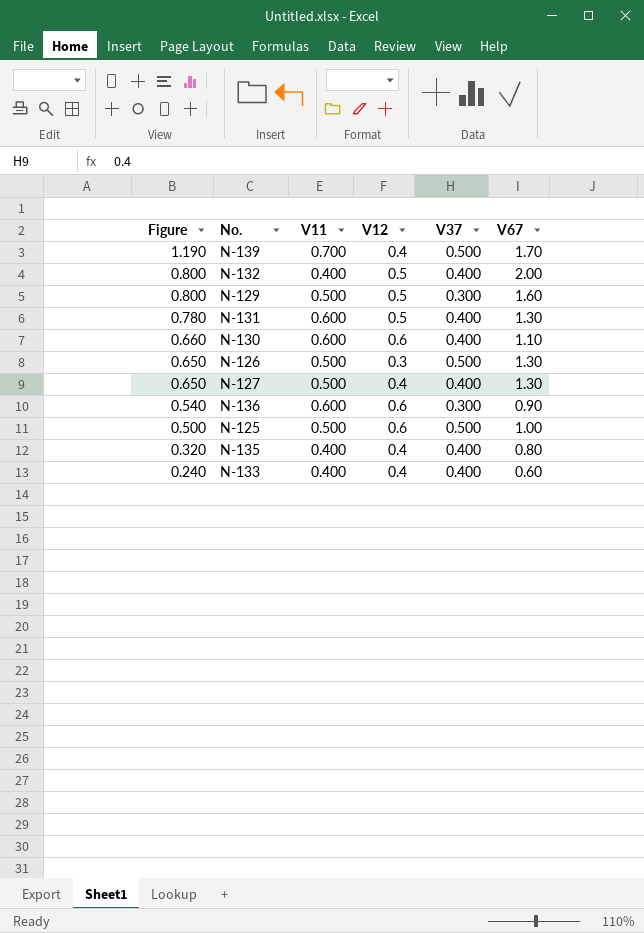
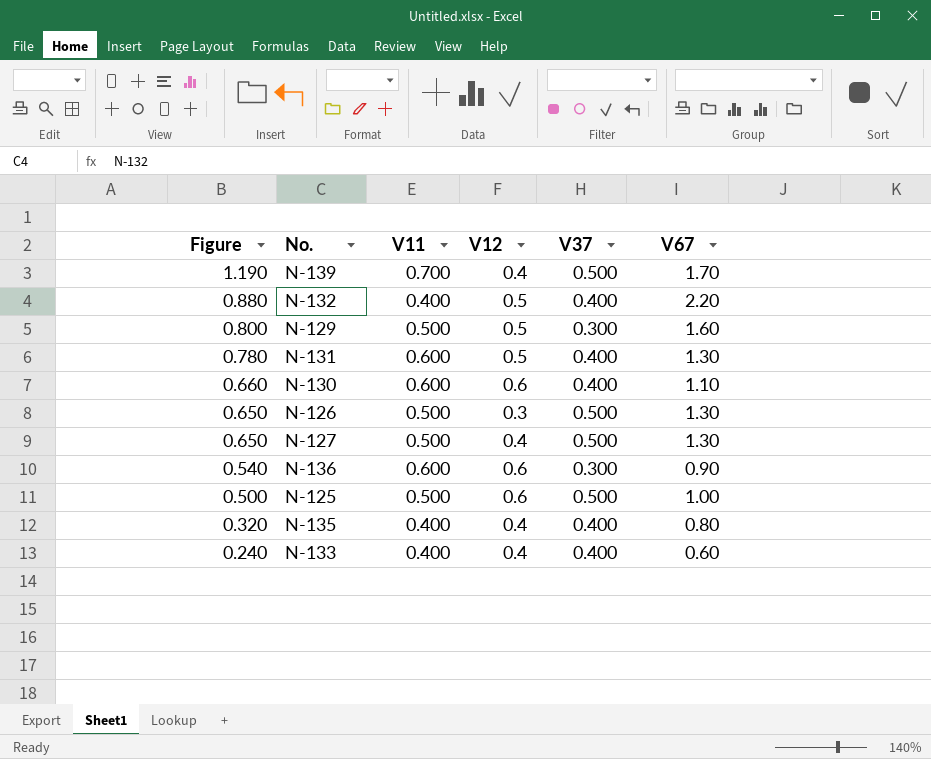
N-132 | Figure: 0.800 -> 0.880
N-132 | V67: 2.00 -> 2.20
N-127 | V37: 0.400 -> 0.500

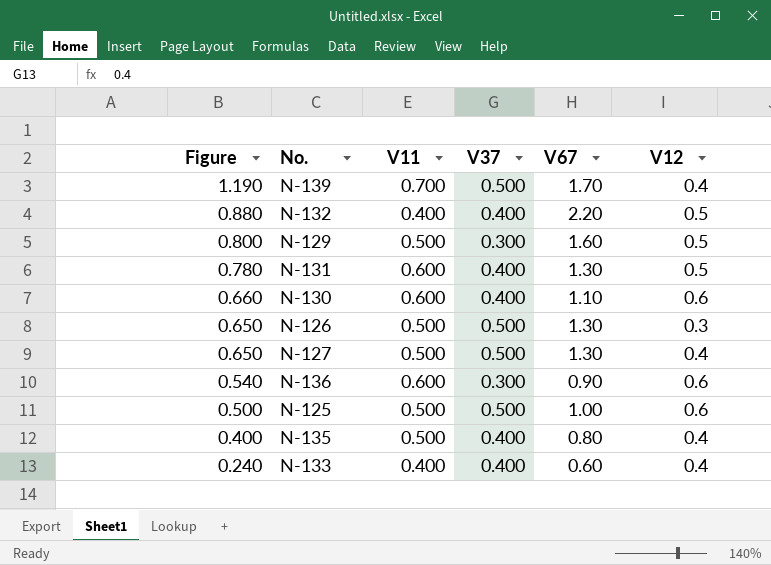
column V12 | position: 4 -> 6
N-135 | Figure: 0.320 -> 0.400
N-135 | V11: 0.400 -> 0.500

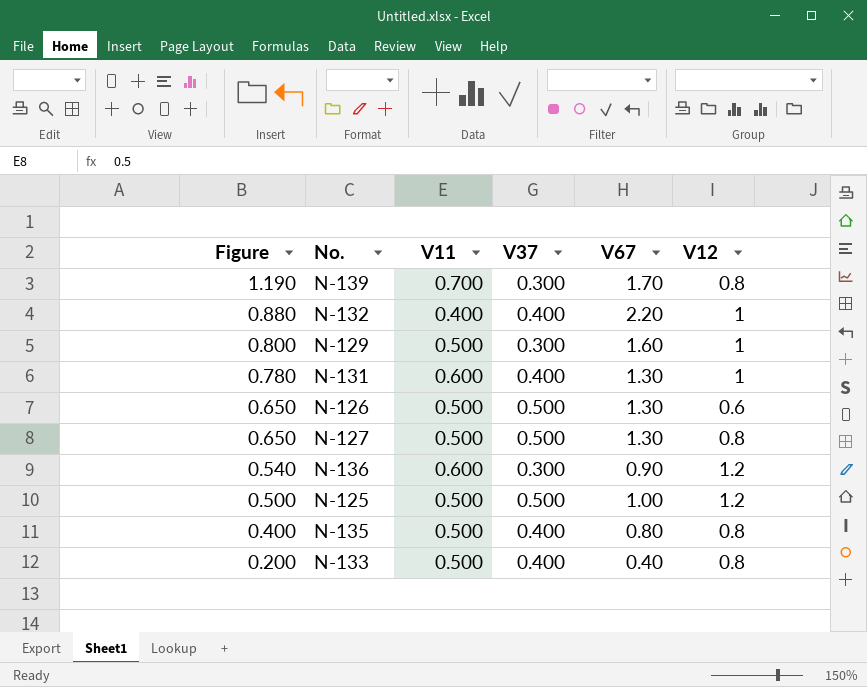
row N-130: 0.660 | 0.600 | 0.400 | 1.10 | 0.6 -> none
N-139 | V37: 0.500 -> 0.300
N-139 | V12: 0.4 -> 0.8
N-132 | V12: 0.5 -> 1
N-129 | V12: 0.5 -> 1
N-131 | V12: 0.5 -> 1
N-126 | V12: 0.3 -> 0.6
N-127 | V12: 0.4 -> 0.8
N-136 | V12: 0.6 -> 1.2
N-125 | V12: 0.6 -> 1.2
N-135 | V12: 0.4 -> 0.8
N-133 | Figure: 0.240 -> 0.200
N-133 | V11: 0.400 -> 0.500
N-133 | V67: 0.60 -> 0.40
N-133 | V12: 0.4 -> 0.8

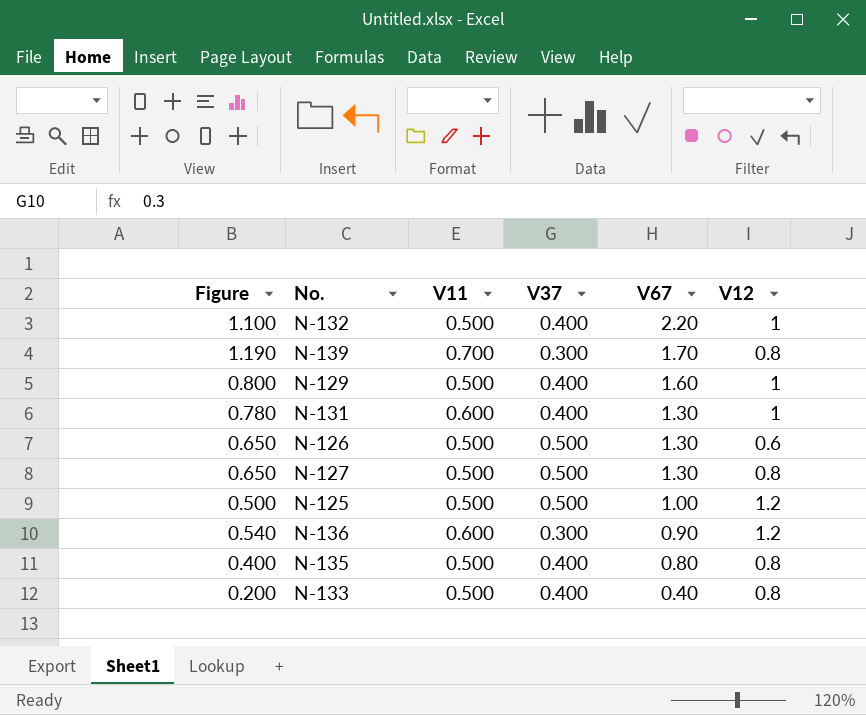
row order: Figure descending -> V67 descending
N-132 | Figure: 0.880 -> 1.100
N-132 | V11: 0.400 -> 0.500
N-129 | V37: 0.300 -> 0.400

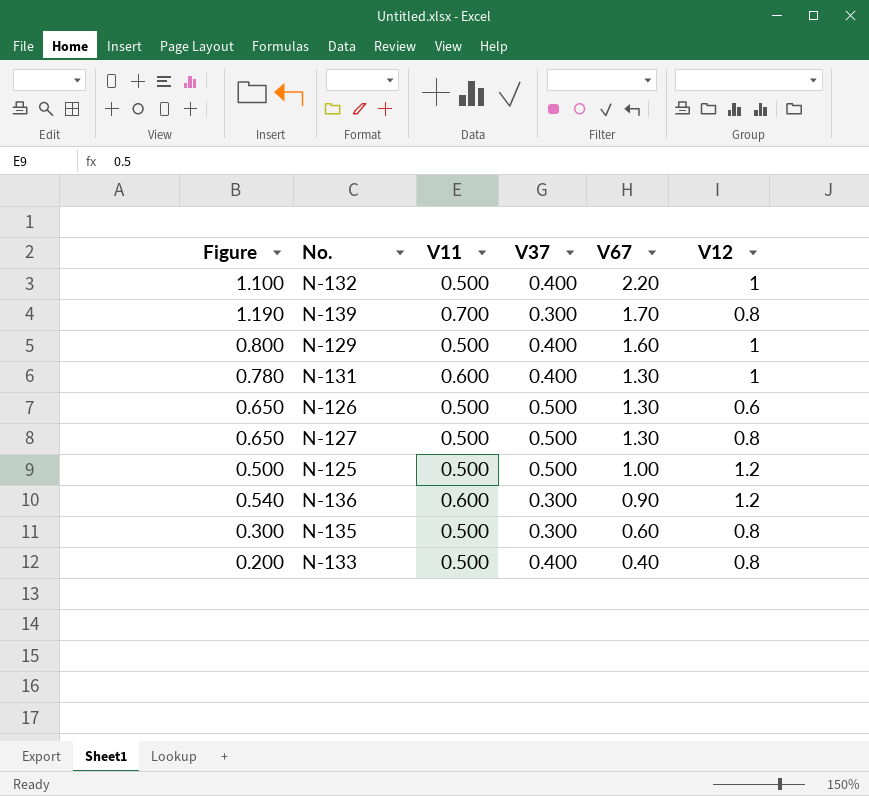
N-135 | Figure: 0.400 -> 0.300
N-135 | V37: 0.400 -> 0.300
N-135 | V67: 0.80 -> 0.60

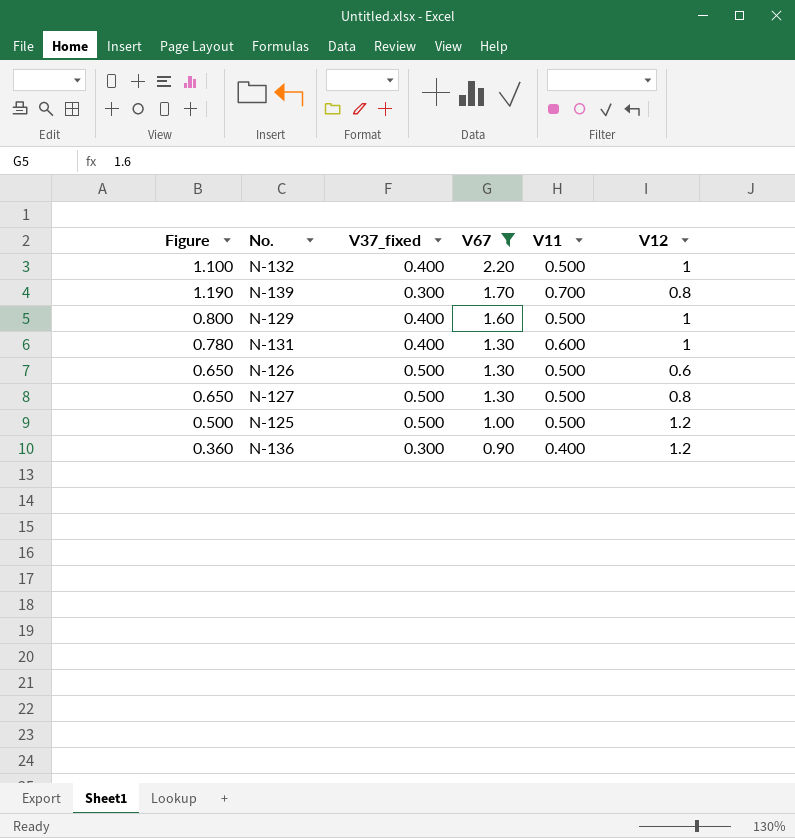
filter: none -> V67 >= 0.90
column name: V37 -> V37_fixed
column V11 | position: 3 -> 5
N-136 | Figure: 0.540 -> 0.360
N-136 | V11: 0.600 -> 0.400

